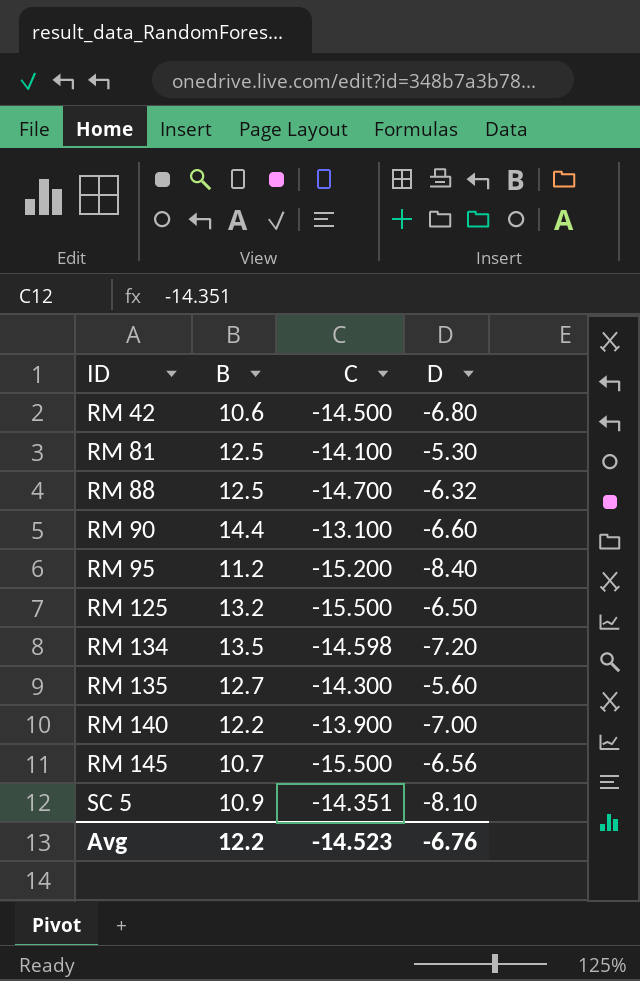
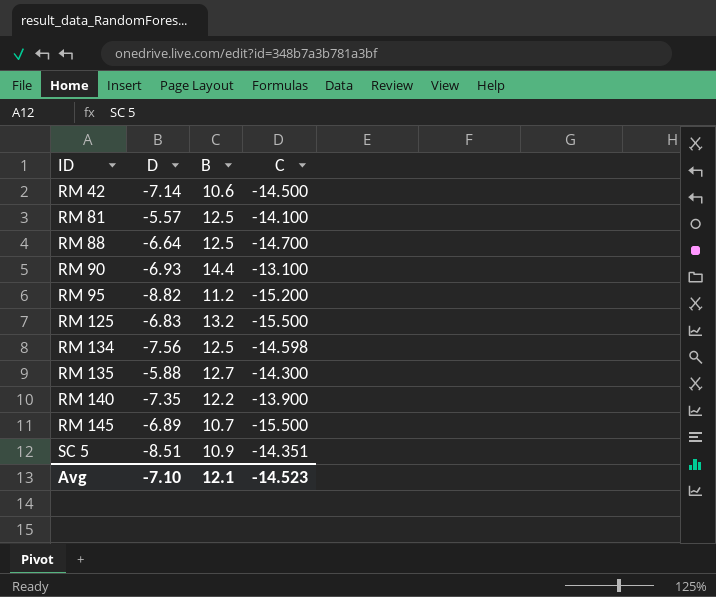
column D | position: 4 -> 2
RM 42 | D: -6.80 -> -7.14
RM 81 | D: -5.30 -> -5.57
RM 88 | D: -6.32 -> -6.64
RM 90 | D: -6.60 -> -6.93
RM 95 | D: -8.40 -> -8.82
RM 125 | D: -6.50 -> -6.83
RM 134 | D: -7.20 -> -7.56
RM 134 | B: 13.5 -> 12.5
RM 135 | D: -5.60 -> -5.88
RM 140 | D: -7.00 -> -7.35
RM 145 | D: -6.56 -> -6.89
SC 5 | D: -8.10 -> -8.51
Avg | D: -6.76 -> -7.10
Avg | B: 12.2 -> 12.1

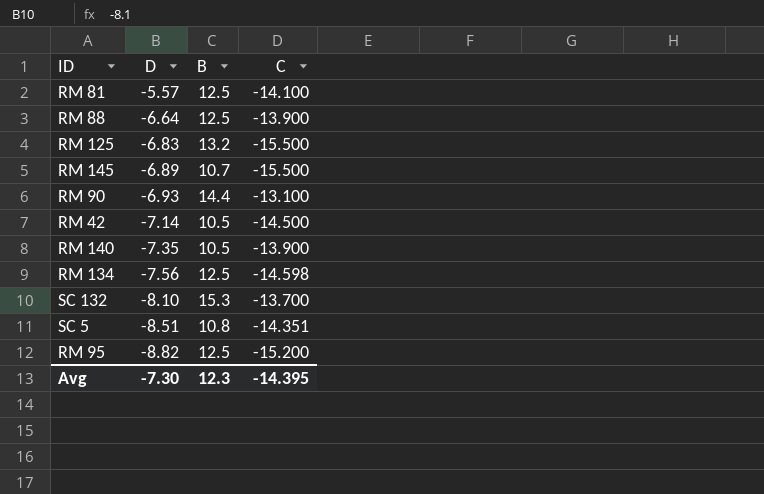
row order: ID ascending -> D descending
row RM 135: -5.88 | 12.7 | -14.300 -> none
RM 88 | C: -14.700 -> -13.900
RM 42 | B: 10.6 -> 10.5
RM 140 | B: 12.2 -> 10.5
row SC 132: none -> -8.10 | 15.3 | -13.700
SC 5 | B: 10.9 -> 10.8
RM 95 | B: 11.2 -> 12.5
Avg | D: -7.10 -> -7.30
Avg | B: 12.1 -> 12.3
Avg | C: -14.523 -> -14.395

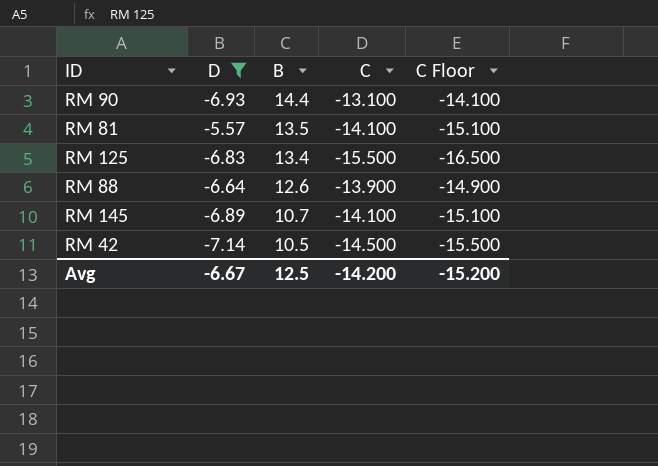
filter: none -> D >= -7.14
row order: D descending -> B descending
column C Floor | formula: none -> [C] - 1
RM 81 | B: 12.5 -> 13.5
RM 125 | B: 13.2 -> 13.4
RM 88 | B: 12.5 -> 12.6
RM 145 | C: -15.500 -> -14.100
Avg | D: -7.30 -> -6.67
Avg | B: 12.3 -> 12.5
Avg | C: -14.395 -> -14.200

